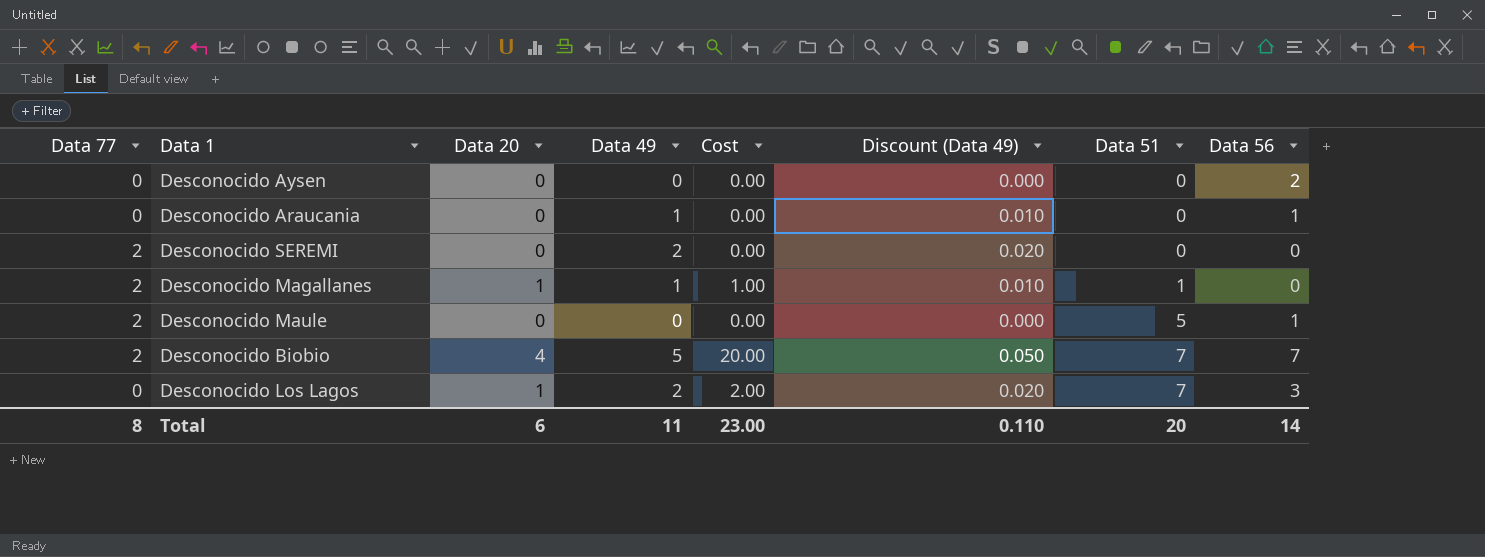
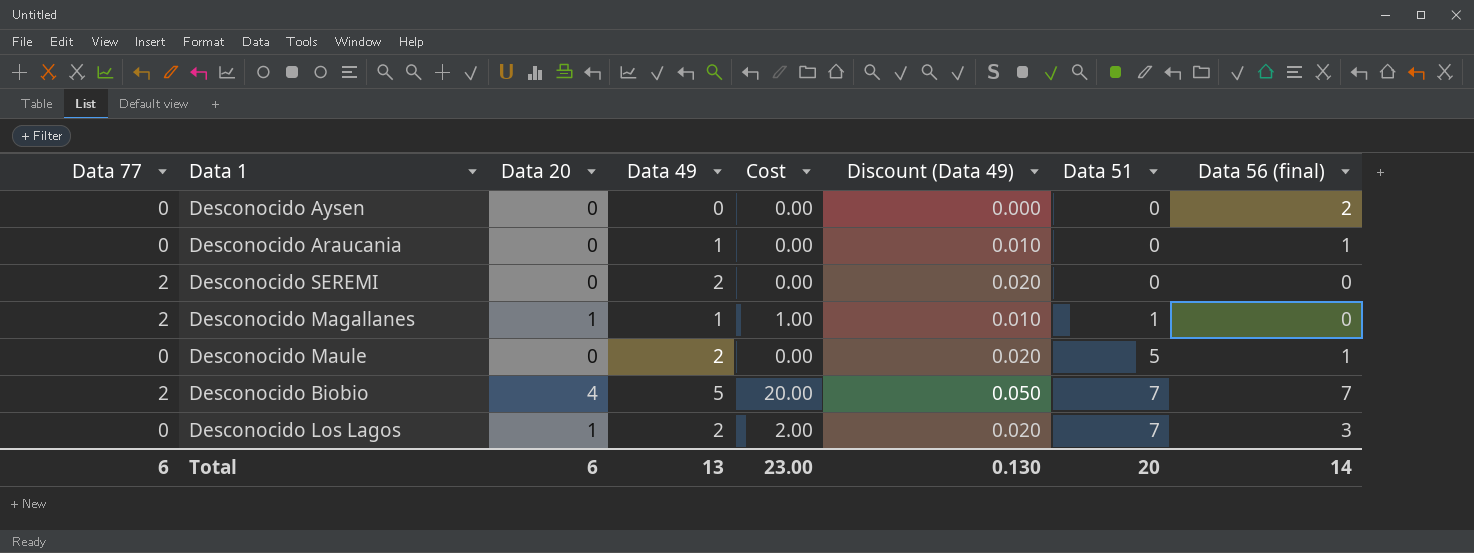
column name: Data 56 -> Data 56 (final)
Desconocido Maule | Data 77: 2 -> 0
Desconocido Maule | Data 49: 0 -> 2
Desconocido Maule | Discount (Data 49): 0.000 -> 0.020
Total | Data 77: 8 -> 6
Total | Data 49: 11 -> 13
Total | Discount (Data 49): 0.110 -> 0.130

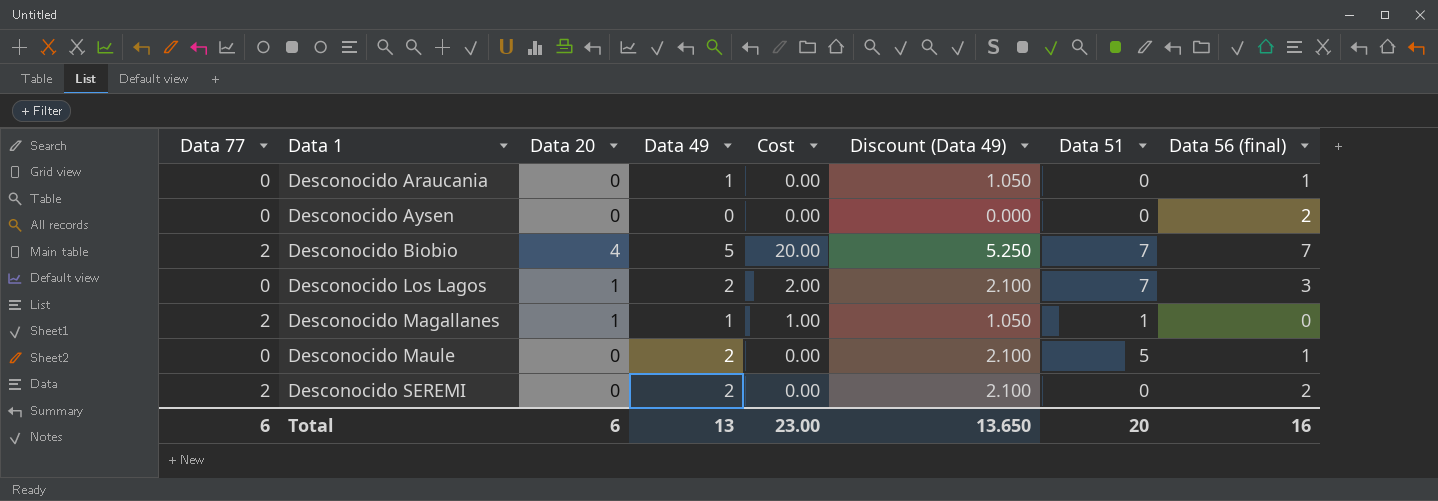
row order: Data 51 ascending -> Data 1 ascending
column Discount (Data 49) | formula: [Data 49] * 0.01 -> [Data 49] * 1.05
Desconocido SEREMI | Data 56 (final): 0 -> 2
Total | Discount (Data 49): 0.130 -> 13.650
Total | Data 56 (final): 14 -> 16

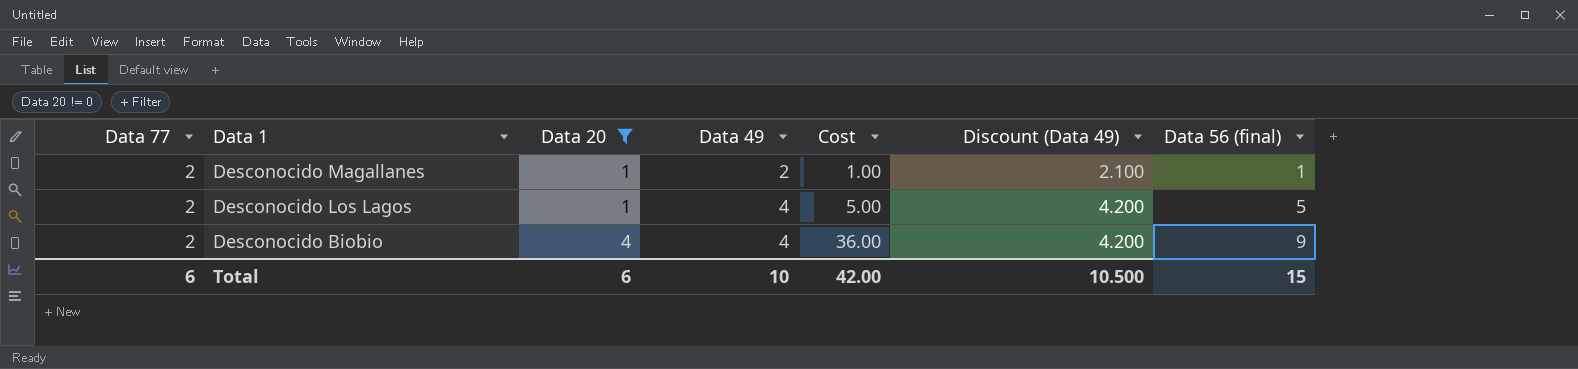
filter: none -> Data 20 != 0
row order: Data 1 ascending -> Data 1 descending
column Data 51 | position: 7 -> none
column Cost | formula: [Data 20] * [Data 49] -> [Data 20] * [Data 56 (final)]
Desconocido Magallanes | Data 49: 1 -> 2
Desconocido Magallanes | Discount (Data 49): 1.050 -> 2.100
Desconocido Magallanes | Data 56 (final): 0 -> 1
Desconocido Los Lagos | Data 77: 0 -> 2
Desconocido Los Lagos | Data 49: 2 -> 4
Desconocido Los Lagos | Discount (Data 49): 2.100 -> 4.200
Desconocido Los Lagos | Data 56 (final): 3 -> 5
Desconocido Biobio | Data 49: 5 -> 4
Desconocido Biobio | Discount (Data 49): 5.250 -> 4.200
Desconocido Biobio | Data 56 (final): 7 -> 9
Total | Data 49: 13 -> 10
Total | Cost: 23.00 -> 42.00
Total | Discount (Data 49): 13.650 -> 10.500
Total | Data 56 (final): 16 -> 15

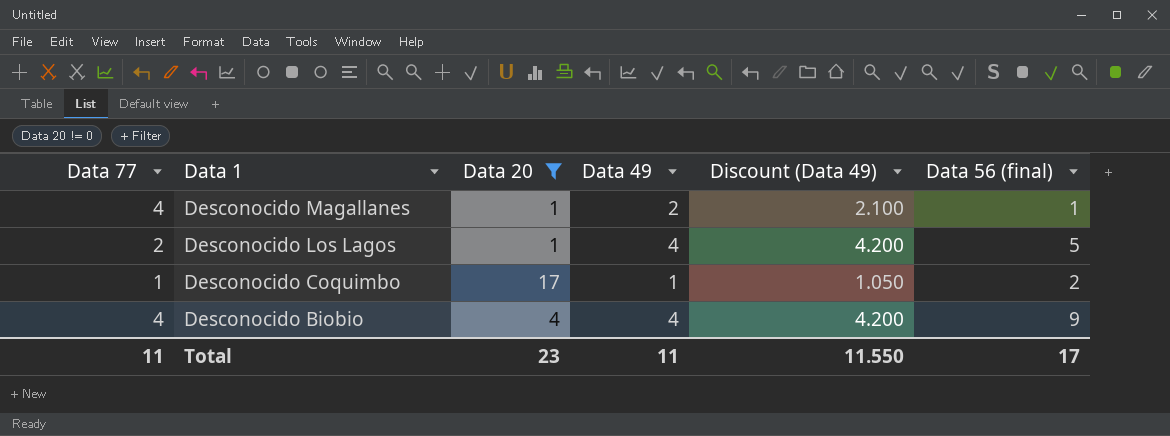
column Cost | formula: [Data 20] * [Data 56 (final)] -> none
Desconocido Magallanes | Data 77: 2 -> 4
row Desconocido Coquimbo: none -> 1 | 17 | 1 | 1.050 | 2
Desconocido Biobio | Data 77: 2 -> 4
Total | Data 77: 6 -> 11
Total | Data 20: 6 -> 23
Total | Data 49: 10 -> 11
Total | Discount (Data 49): 10.500 -> 11.550
Total | Data 56 (final): 15 -> 17

